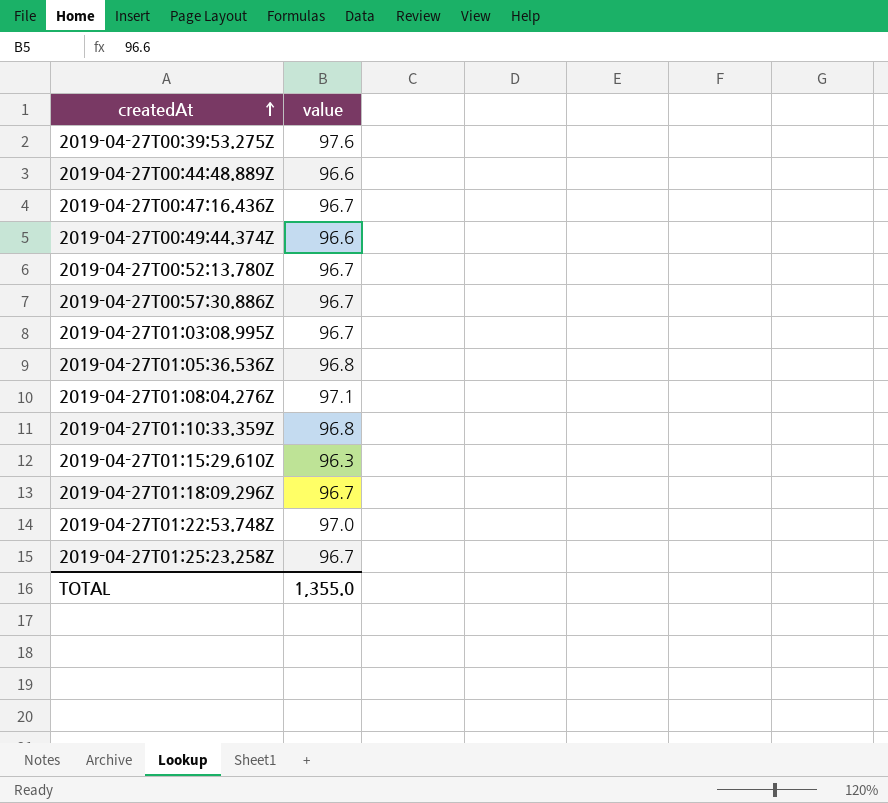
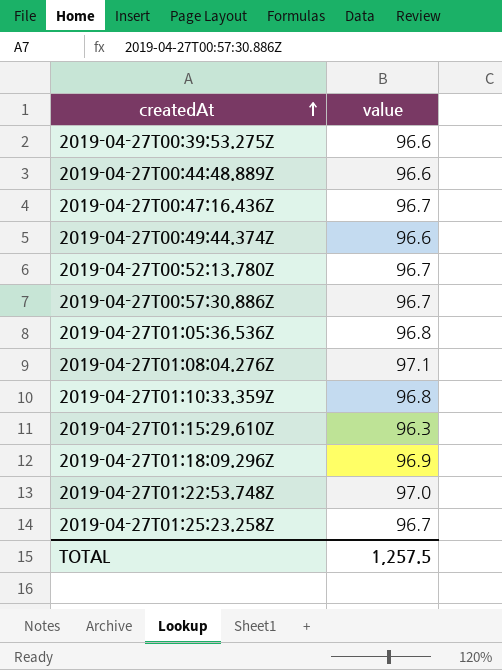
row 2019-04-27T01:03:08.995Z: 96.7 -> none
2019-04-27T00:39:53.275Z | value: 97.6 -> 96.6
2019-04-27T01:18:09.296Z | value: 96.7 -> 96.9
TOTAL | value: 1,355.0 -> 1,257.5

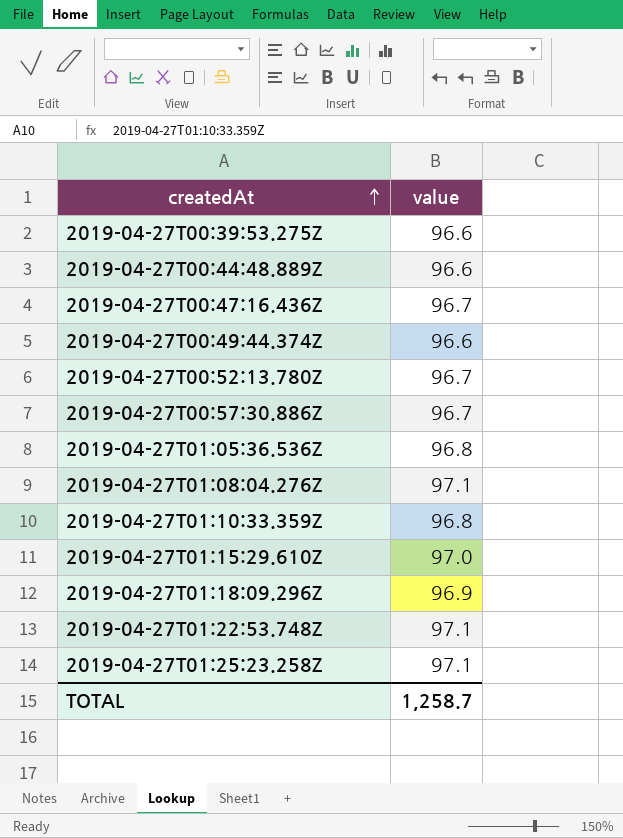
2019-04-27T01:15:29.610Z | value: 96.3 -> 97.0
2019-04-27T01:22:53.748Z | value: 97.0 -> 97.1
2019-04-27T01:25:23.258Z | value: 96.7 -> 97.1
TOTAL | value: 1,257.5 -> 1,258.7

